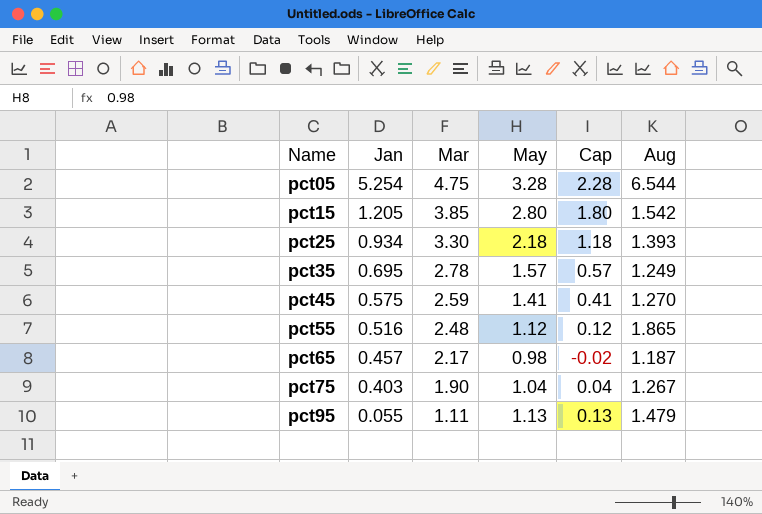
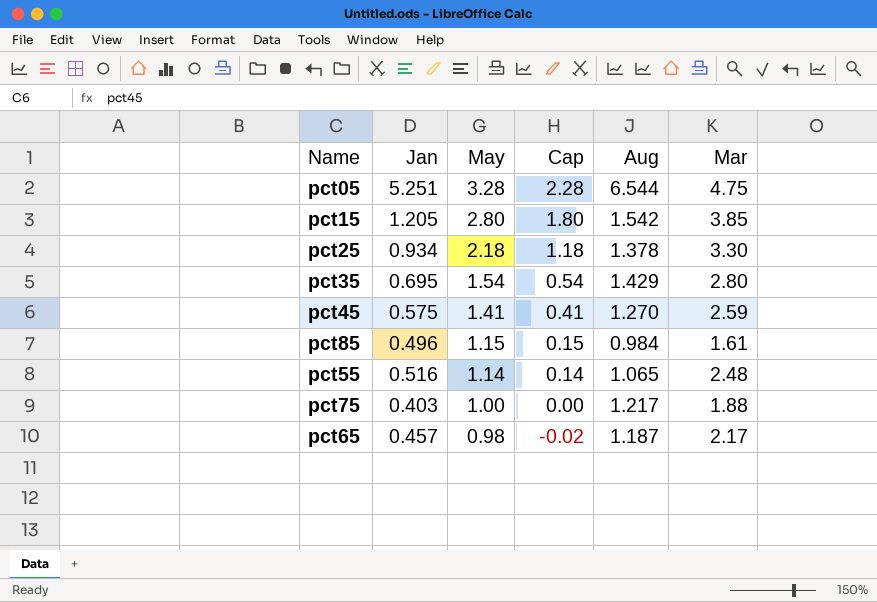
row order: Name ascending -> May descending
column Mar | position: 3 -> 6
row pct95: 0.055 | 1.11 | 1.13 | 0.13 | 1.479 -> none
pct05 | Jan: 5.254 -> 5.251
pct25 | Aug: 1.393 -> 1.378
pct35 | May: 1.57 -> 1.54
pct35 | Cap: 0.57 -> 0.54
pct35 | Aug: 1.249 -> 1.429
pct35 | Mar: 2.78 -> 2.80
row pct85: none -> 0.496 | 1.15 | 0.15 | 0.984 | 1.61
pct55 | May: 1.12 -> 1.14
pct55 | Cap: 0.12 -> 0.14
pct55 | Aug: 1.865 -> 1.065
pct75 | May: 1.04 -> 1.00
pct75 | Cap: 0.04 -> 0.00
pct75 | Aug: 1.267 -> 1.217
pct75 | Mar: 1.90 -> 1.88

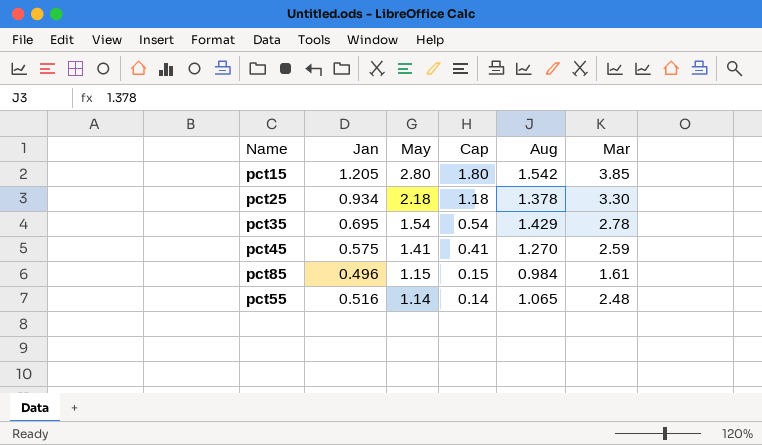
row pct05: 5.251 | 3.28 | 2.28 | 6.544 | 4.75 -> none
row pct75: 0.403 | 1.00 | 0.00 | 1.217 | 1.88 -> none
row pct65: 0.457 | 0.98 | -0.02 | 1.187 | 2.17 -> none
pct35 | Mar: 2.80 -> 2.78

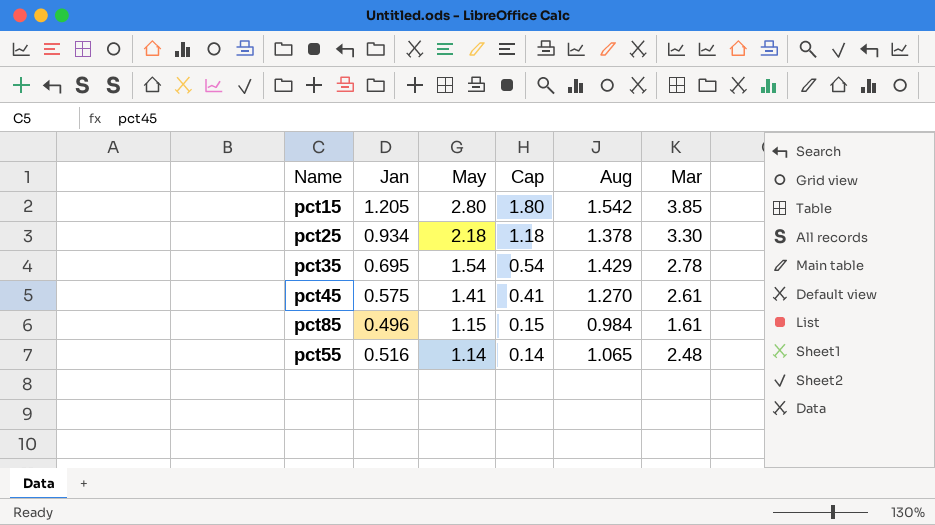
pct45 | Mar: 2.59 -> 2.61

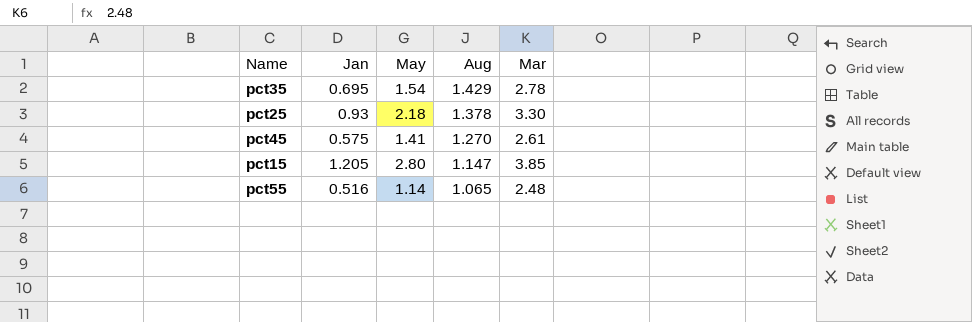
row order: May descending -> Aug descending
column Cap | formula: [May] - 1 -> none
row pct85: 0.496 | 1.15 | 0.15 | 0.984 | 1.61 -> none
pct25 | Jan: 0.934 -> 0.93
pct15 | Aug: 1.542 -> 1.147

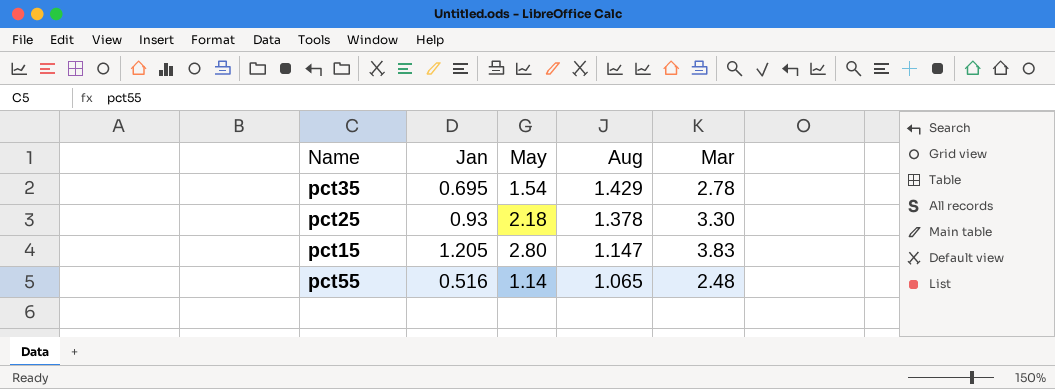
row pct45: 0.575 | 1.41 | 1.270 | 2.61 -> none
pct15 | Mar: 3.85 -> 3.83

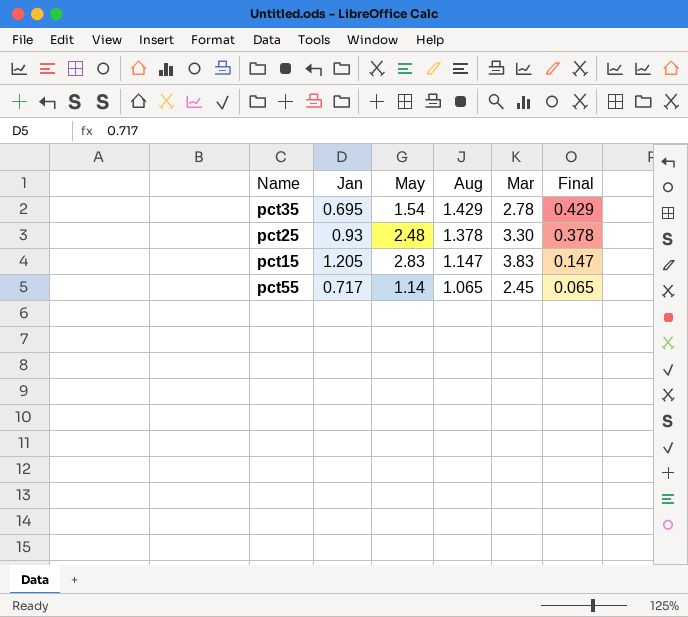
column Final | formula: none -> [Aug] - 1
pct25 | May: 2.18 -> 2.48
pct15 | May: 2.80 -> 2.83
pct55 | Jan: 0.516 -> 0.717
pct55 | Mar: 2.48 -> 2.45

